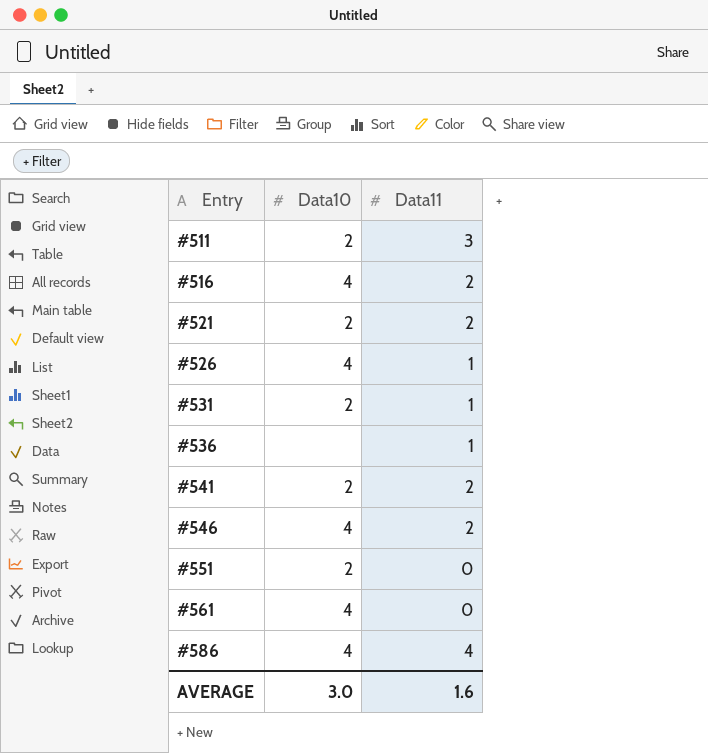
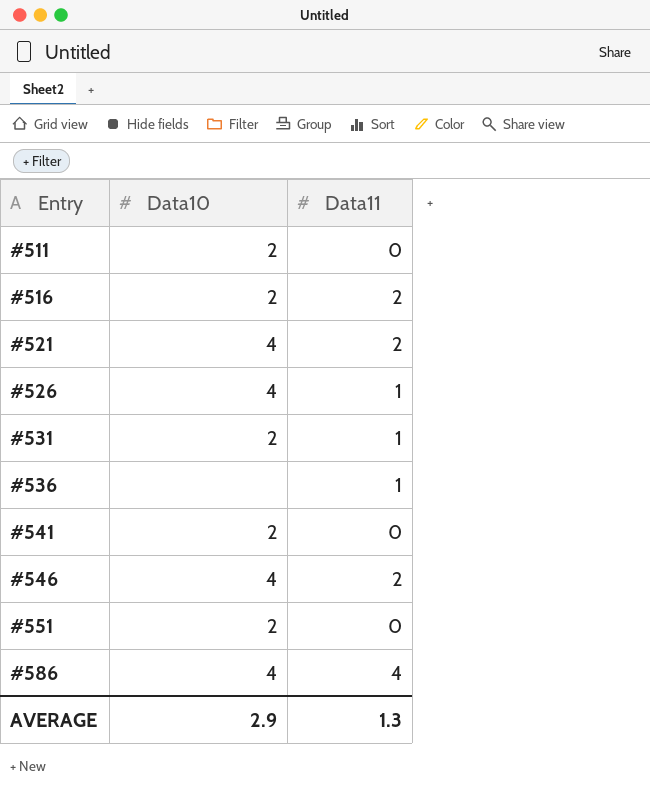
row #561: 4 | 0 -> none
#511 | Data11: 3 -> 0
#516 | Data10: 4 -> 2
#521 | Data10: 2 -> 4
#541 | Data11: 2 -> 0
AVERAGE | Data10: 3.0 -> 2.9
AVERAGE | Data11: 1.6 -> 1.3

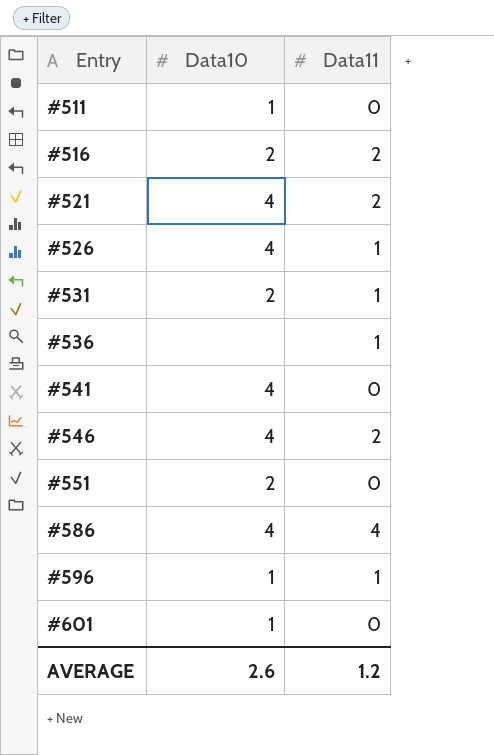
#511 | Data10: 2 -> 1
#541 | Data10: 2 -> 4
row #596: none -> 1 | 1
row #601: none -> 1 | 0
AVERAGE | Data10: 2.9 -> 2.6
AVERAGE | Data11: 1.3 -> 1.2

